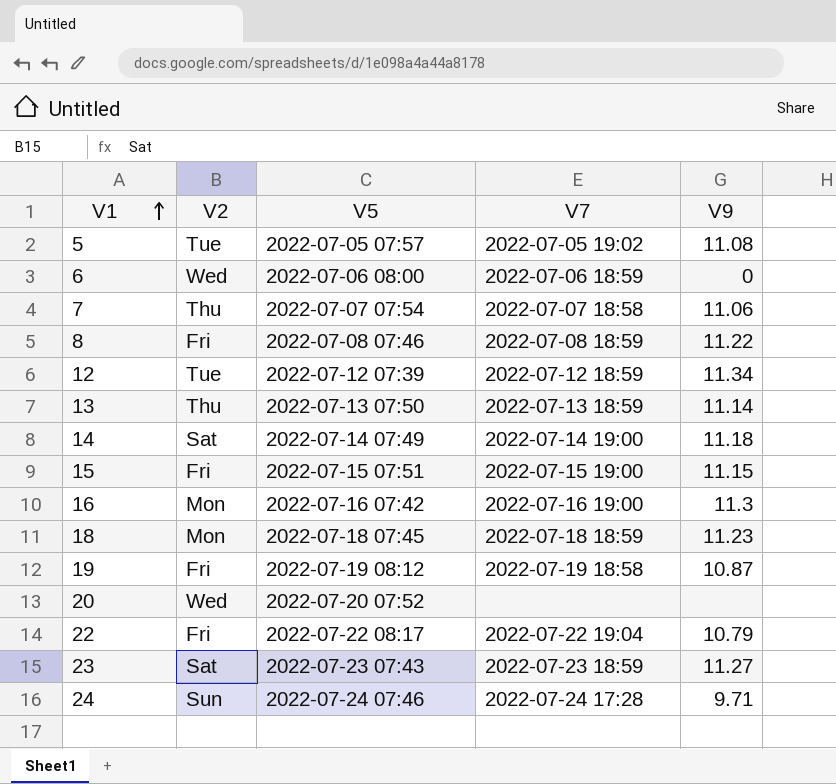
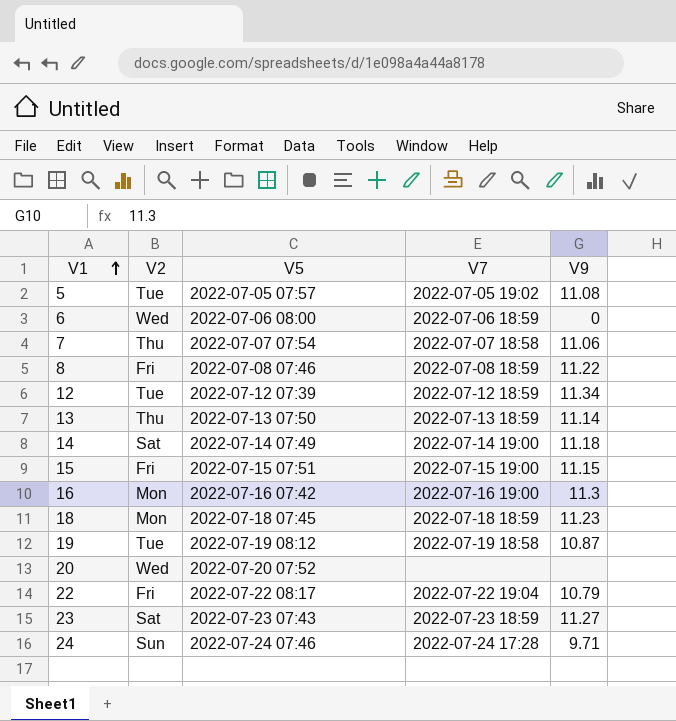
19 | V2: Fri -> Tue

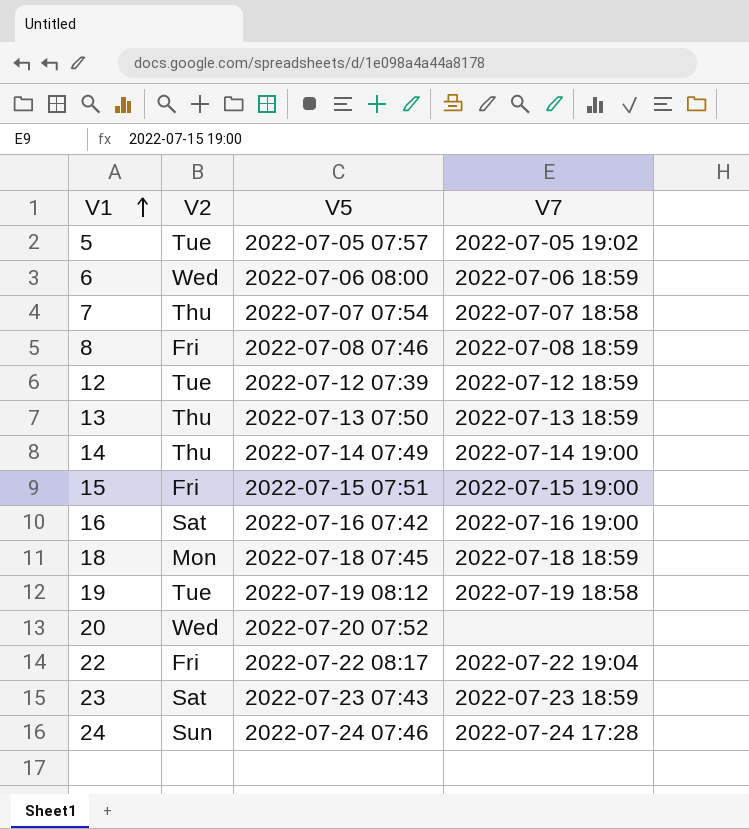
column V9 | position: 5 -> none
14 | V2: Sat -> Thu
16 | V2: Mon -> Sat

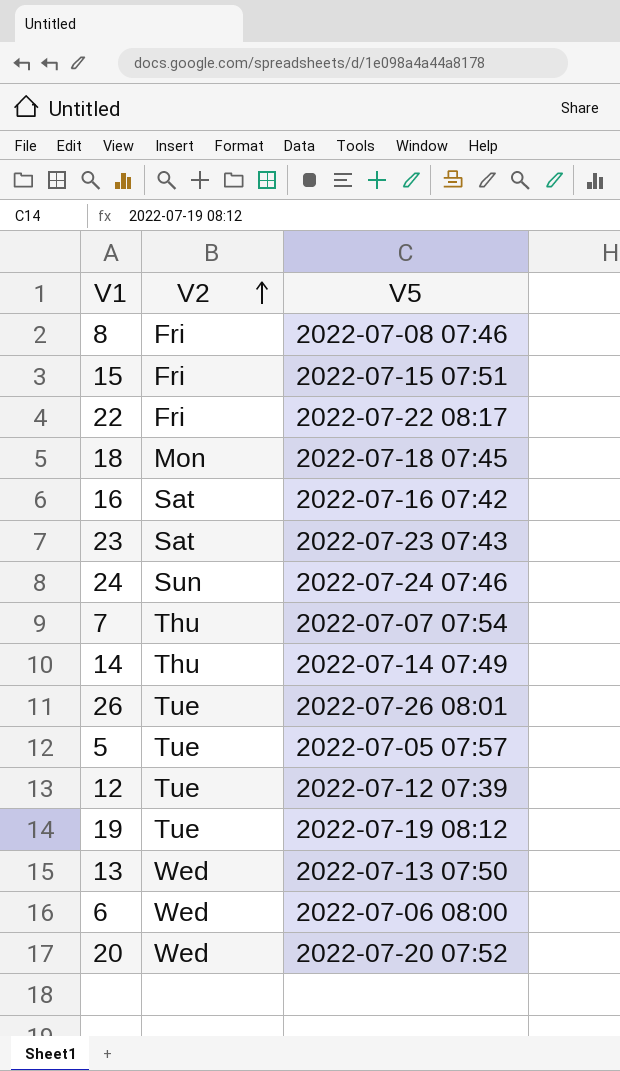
row order: V1 ascending -> V2 ascending
column V7 | position: 4 -> none
row 26: none -> Tue | 2022-07-26 08:01
13 | V2: Thu -> Wed

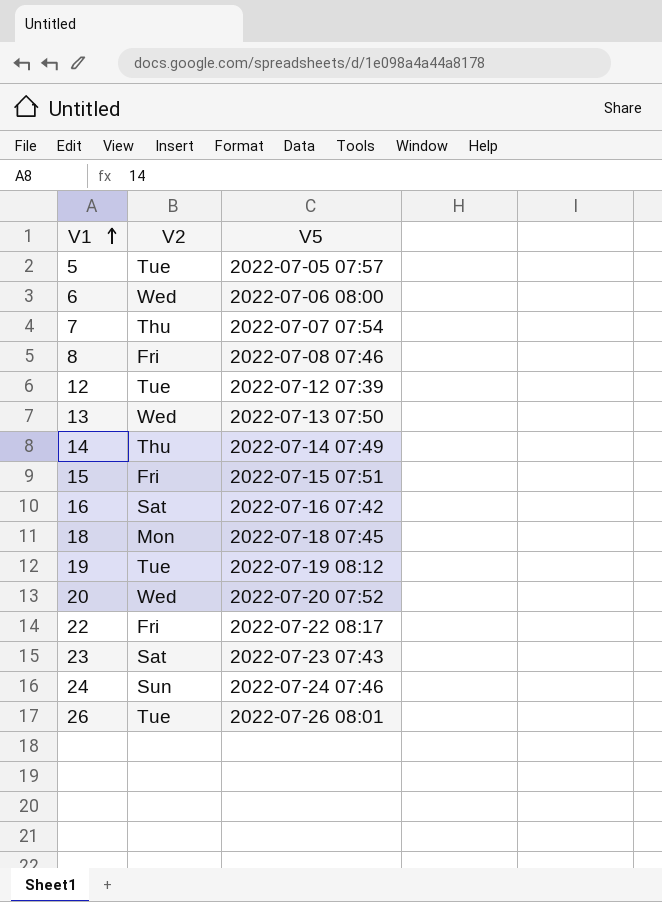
row order: V2 ascending -> V1 ascending

